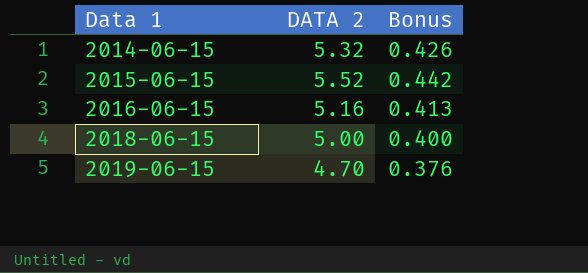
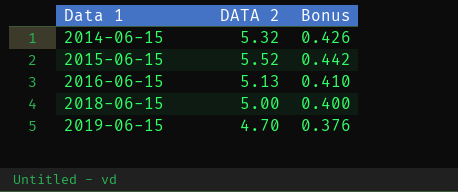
2016-06-15 | DATA 2: 5.16 -> 5.13
2016-06-15 | Bonus: 0.413 -> 0.410

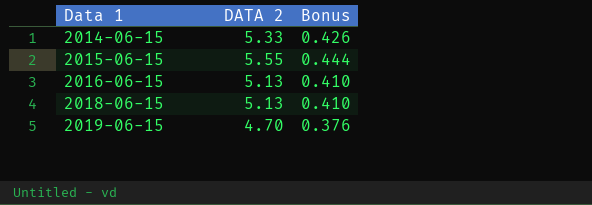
2014-06-15 | DATA 2: 5.32 -> 5.33
2015-06-15 | DATA 2: 5.52 -> 5.55
2015-06-15 | Bonus: 0.442 -> 0.444
2018-06-15 | DATA 2: 5.00 -> 5.13
2018-06-15 | Bonus: 0.400 -> 0.410

